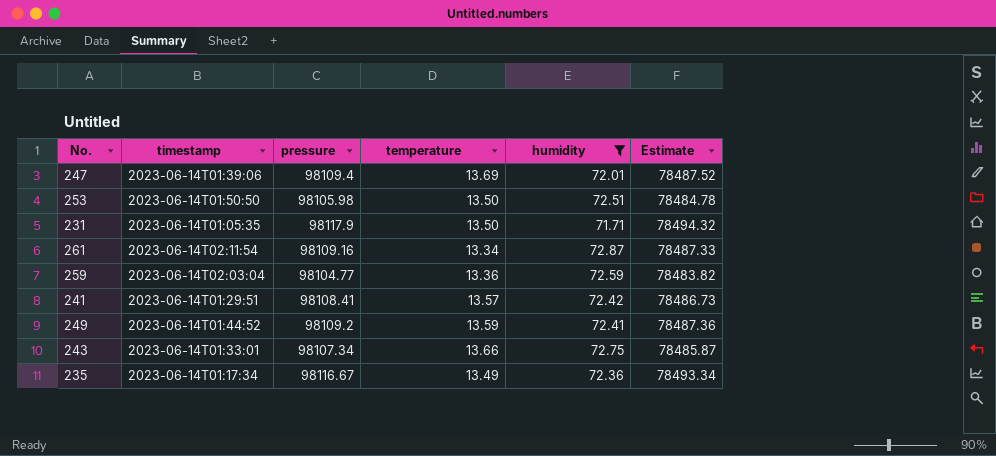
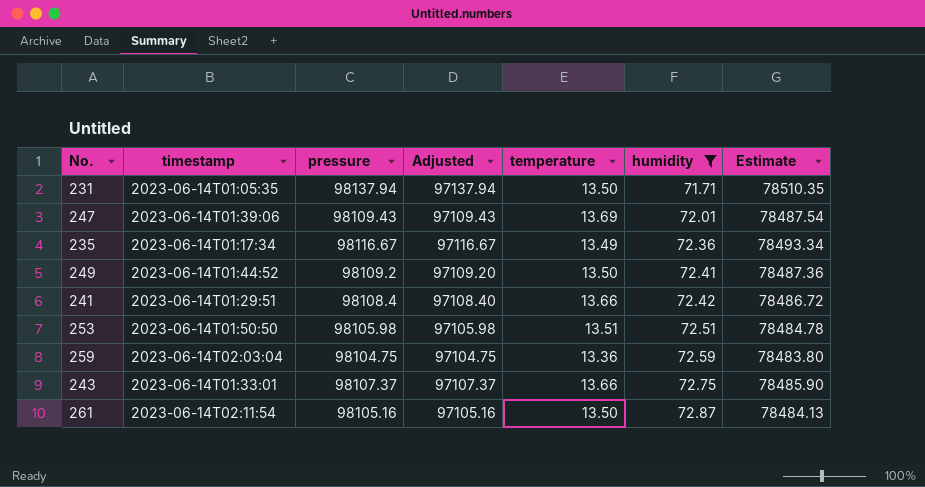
row order: none -> humidity ascending
column Adjusted | formula: none -> [pressure] - 1000
231 | pressure: 98117.9 -> 98137.94
231 | Estimate: 78494.32 -> 78510.35
247 | pressure: 98109.4 -> 98109.43
247 | Estimate: 78487.52 -> 78487.54
249 | temperature: 13.59 -> 13.50
241 | pressure: 98108.41 -> 98108.4
241 | temperature: 13.57 -> 13.66
241 | Estimate: 78486.73 -> 78486.72
253 | temperature: 13.50 -> 13.51
259 | pressure: 98104.77 -> 98104.75
259 | Estimate: 78483.82 -> 78483.80
243 | pressure: 98107.34 -> 98107.37
243 | Estimate: 78485.87 -> 78485.90
261 | pressure: 98109.16 -> 98105.16
261 | temperature: 13.34 -> 13.50
261 | Estimate: 78487.33 -> 78484.13

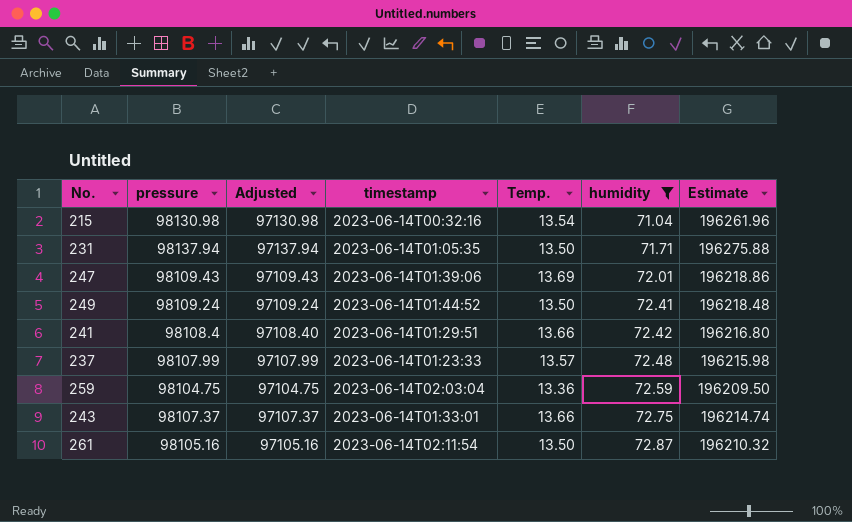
column timestamp | position: 2 -> 4
column name: temperature -> Temp.
column Estimate | formula: [pressure] * 0.8 -> [pressure] * 2
row 235: 2023-06-14T01:17:34 | 98116.67 | 97116.67 | 13.49 | 72.36 | 78493.34 -> none
row 253: 2023-06-14T01:50:50 | 98105.98 | 97105.98 | 13.51 | 72.51 | 78484.78 -> none
row 215: none -> 98130.98 | 97130.98 | 2023-06-14T00:32:16 | 13.54 | 71.04 | 196261.96
249 | pressure: 98109.2 -> 98109.24
249 | Adjusted: 97109.20 -> 97109.24
row 237: none -> 98107.99 | 97107.99 | 2023-06-14T01:23:33 | 13.57 | 72.48 | 196215.98

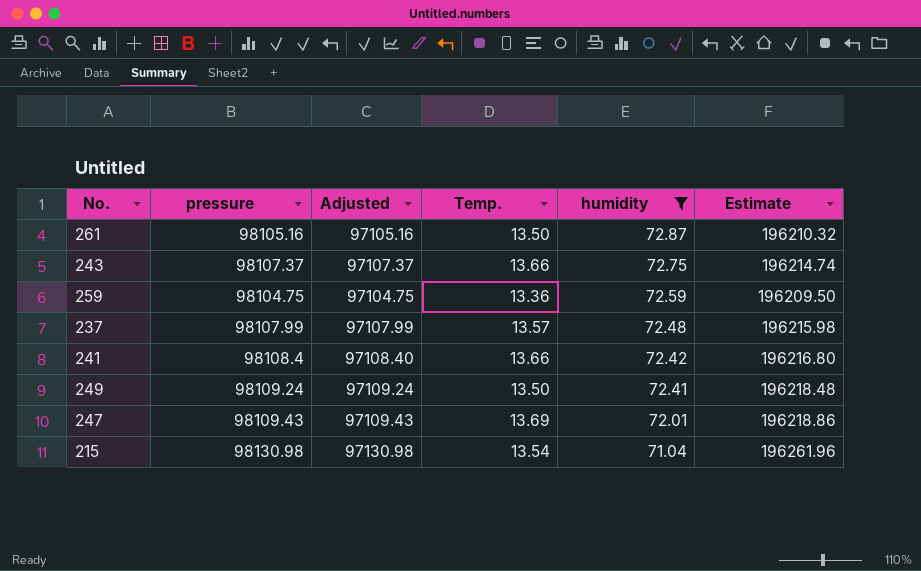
row order: humidity ascending -> humidity descending
column timestamp | position: 4 -> none
row 231: 98137.94 | 97137.94 | 2023-06-14T01:05:35 | 13.50 | 71.71 | 196275.88 -> none

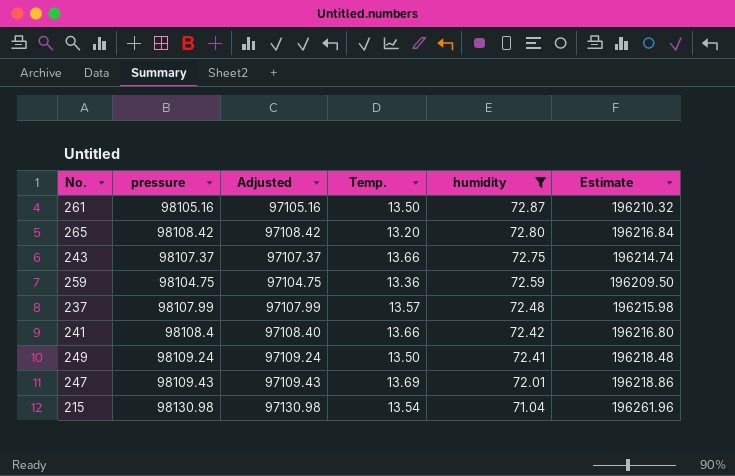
row 265: none -> 98108.42 | 97108.42 | 13.20 | 72.80 | 196216.84

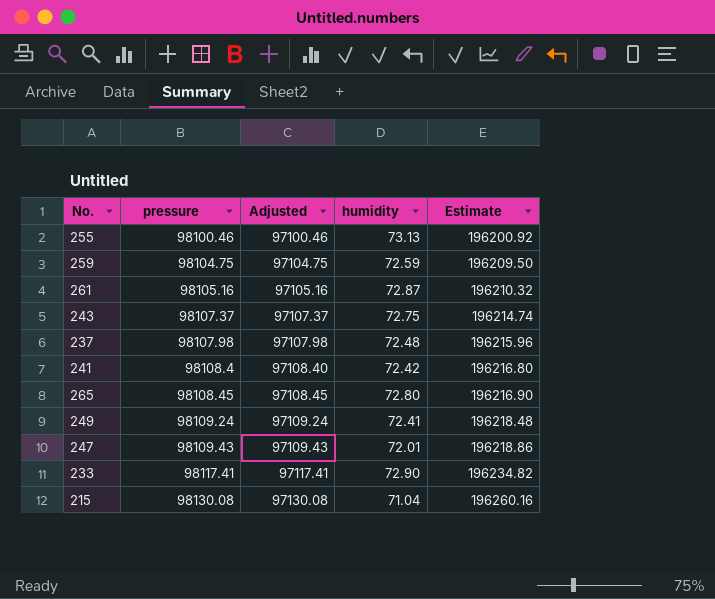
filter: humidity <= 72.87 -> none
row order: humidity descending -> pressure ascending
column Temp. | position: 4 -> none
237 | pressure: 98107.99 -> 98107.98
237 | Adjusted: 97107.99 -> 97107.98
237 | Estimate: 196215.98 -> 196215.96
265 | pressure: 98108.42 -> 98108.45
265 | Adjusted: 97108.42 -> 97108.45
265 | Estimate: 196216.84 -> 196216.90
215 | pressure: 98130.98 -> 98130.08
215 | Adjusted: 97130.98 -> 97130.08
215 | Estimate: 196261.96 -> 196260.16

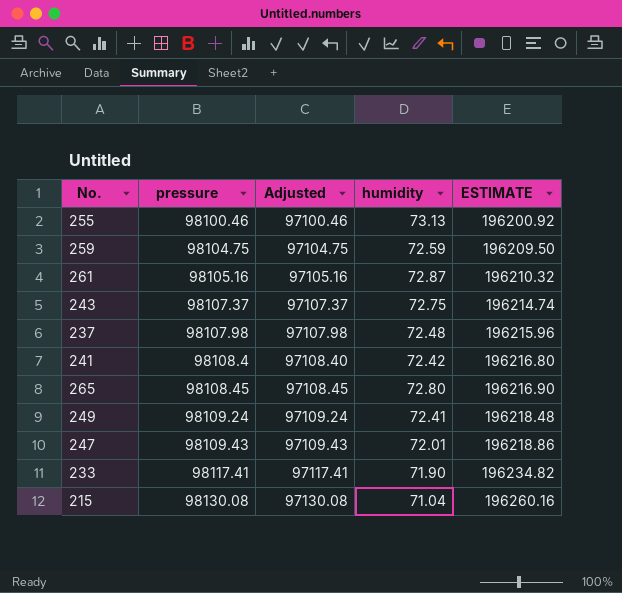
column name: Estimate -> ESTIMATE
233 | humidity: 72.90 -> 71.90

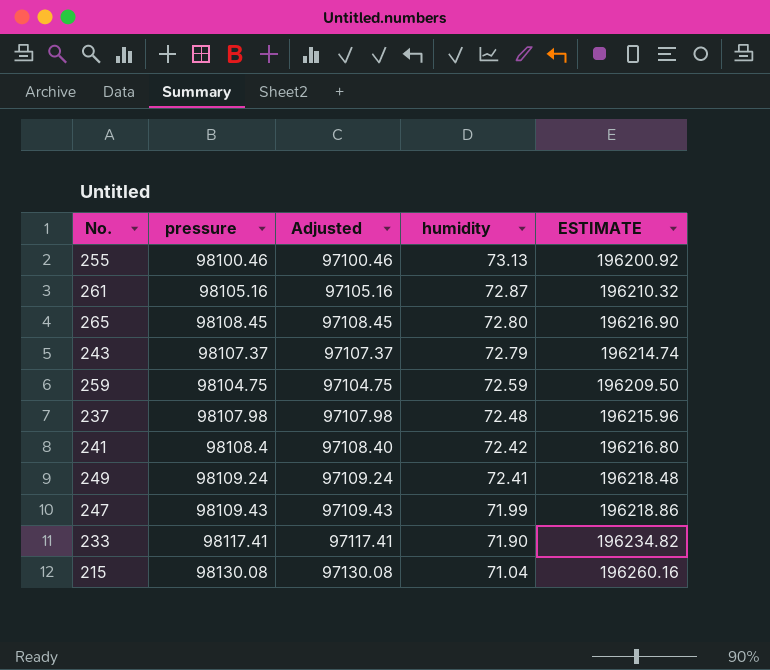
row order: pressure ascending -> humidity descending
243 | humidity: 72.75 -> 72.79
247 | humidity: 72.01 -> 71.99

